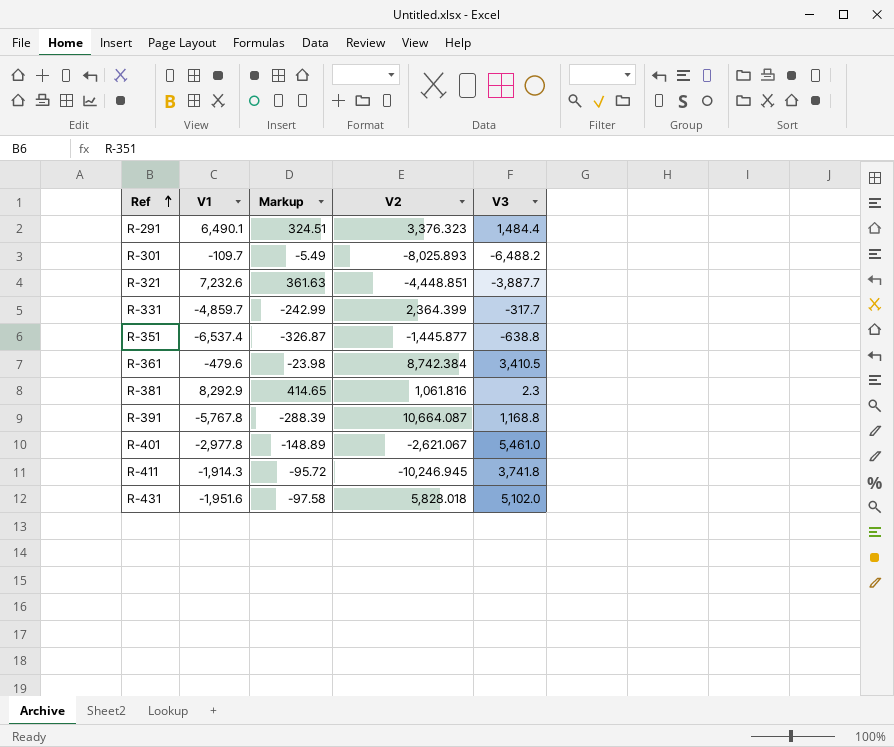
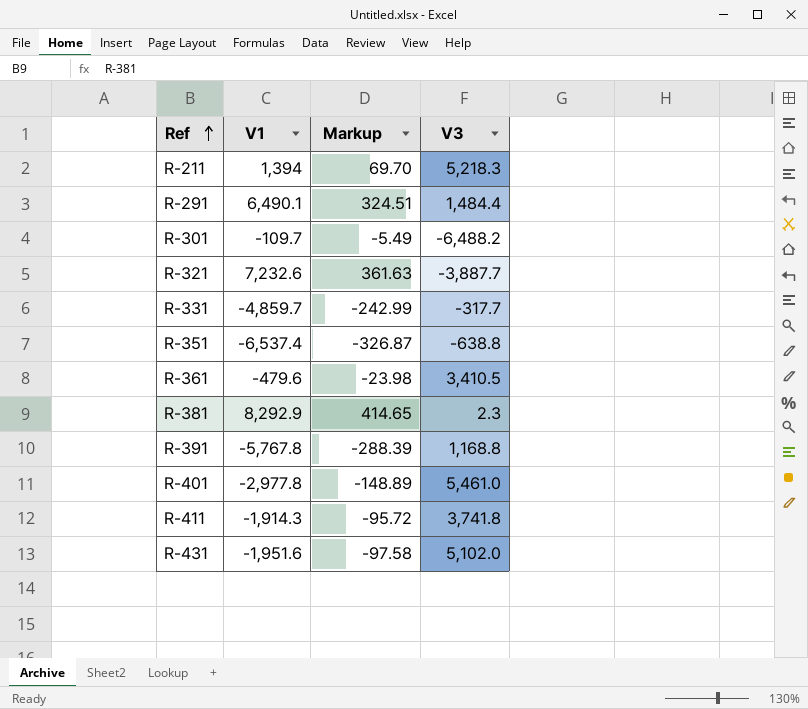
column V2 | position: 4 -> none
row R-211: none -> 1,394 | 69.70 | 5,218.3

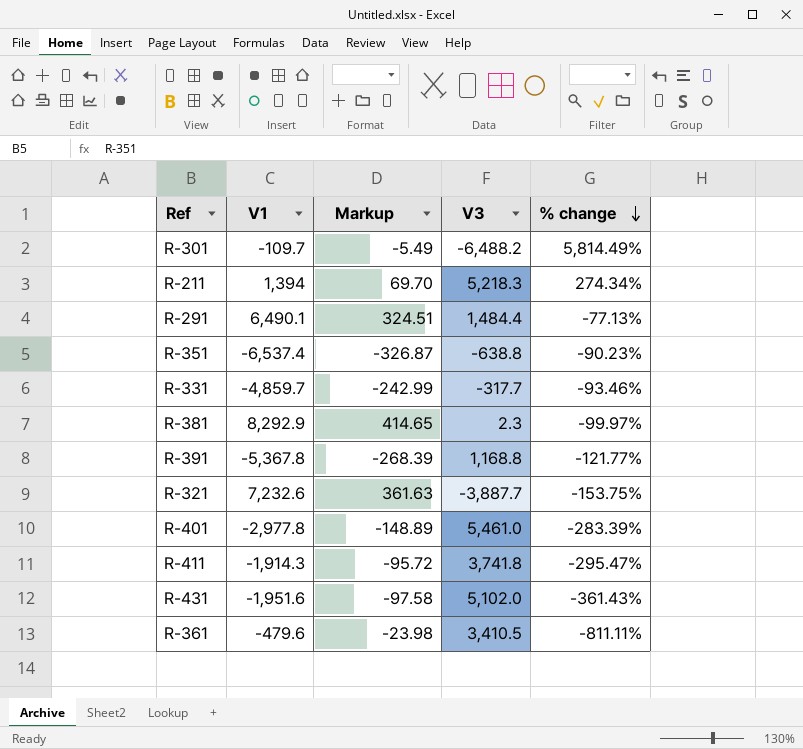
row order: Ref ascending -> % change descending
column % change | formula: none -> ([V3] - [V1]) / [V1]
R-391 | V1: -5,767.8 -> -5,367.8
R-391 | Markup: -288.39 -> -268.39

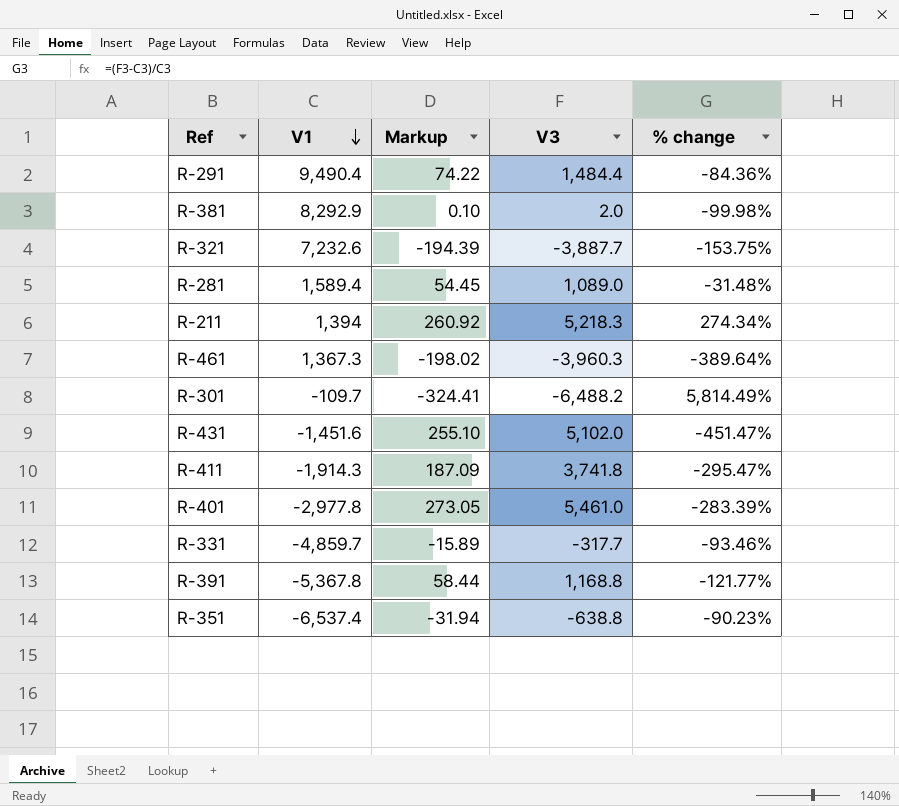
row order: % change descending -> V1 descending
column Markup | formula: [V1] * 0.05 -> [V3] * 0.05
row R-361: -479.6 | -23.98 | 3,410.5 | -811.11% -> none
R-291 | V1: 6,490.1 -> 9,490.4
R-291 | % change: -77.13% -> -84.36%
R-381 | V3: 2.3 -> 2.0
R-381 | % change: -99.97% -> -99.98%
row R-281: none -> 1,589.4 | 54.45 | 1,089.0 | -31.48%
row R-461: none -> 1,367.3 | -198.02 | -3,960.3 | -389.64%
R-431 | V1: -1,951.6 -> -1,451.6
R-431 | % change: -361.43% -> -451.47%

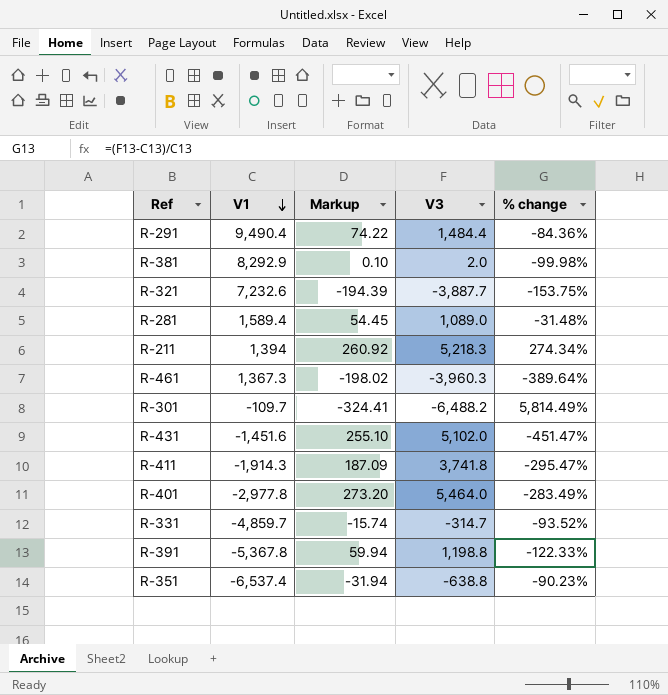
R-401 | Markup: 273.05 -> 273.20
R-401 | V3: 5,461.0 -> 5,464.0
R-401 | % change: -283.39% -> -283.49%
R-331 | Markup: -15.89 -> -15.74
R-331 | V3: -317.7 -> -314.7
R-331 | % change: -93.46% -> -93.52%
R-391 | Markup: 58.44 -> 59.94
R-391 | V3: 1,168.8 -> 1,198.8
R-391 | % change: -121.77% -> -122.33%

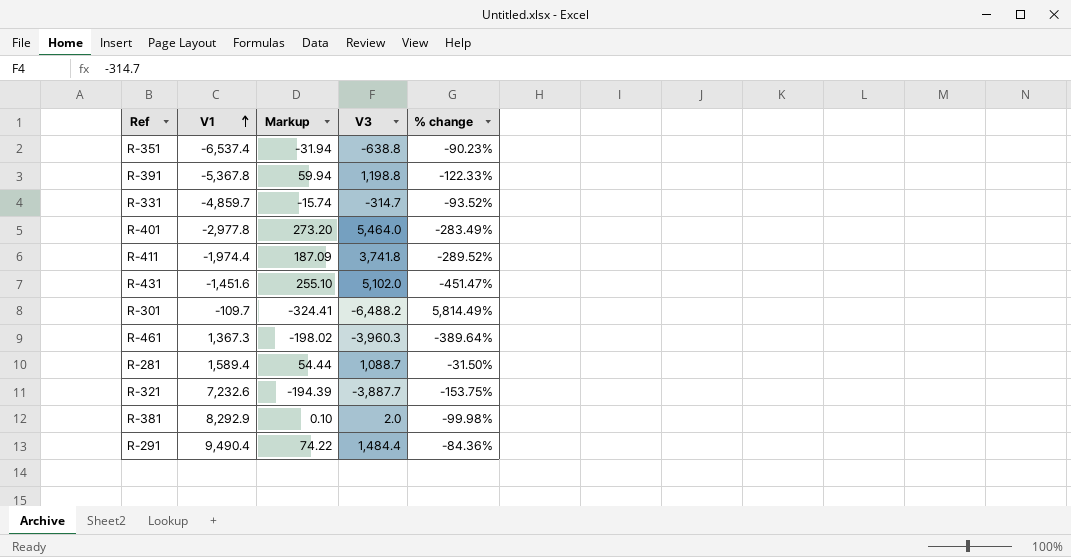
row order: V1 descending -> V1 ascending
row R-211: 1,394 | 260.92 | 5,218.3 | 274.34% -> none
R-411 | V1: -1,914.3 -> -1,974.4
R-411 | % change: -295.47% -> -289.52%
R-281 | Markup: 54.45 -> 54.44
R-281 | V3: 1,089.0 -> 1,088.7
R-281 | % change: -31.48% -> -31.50%

